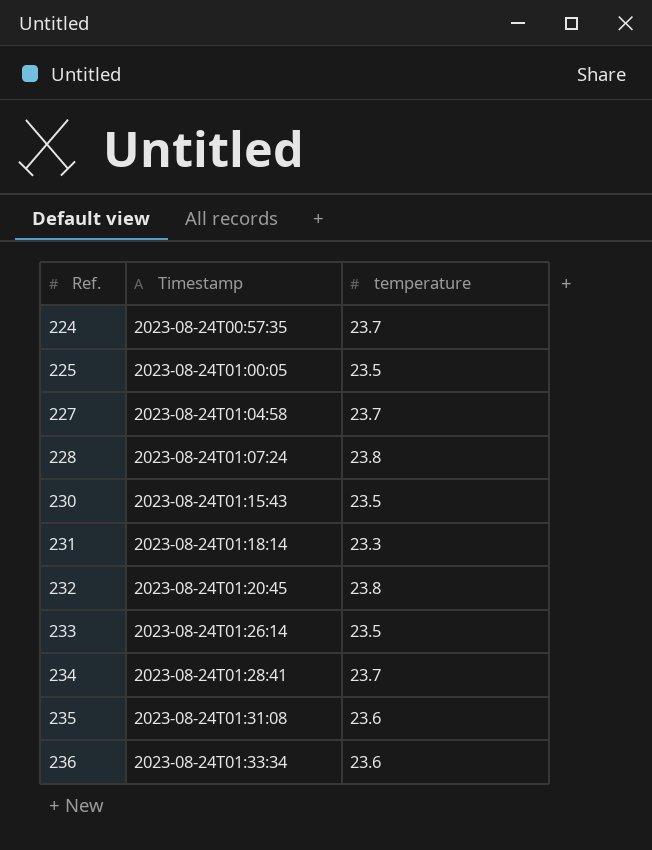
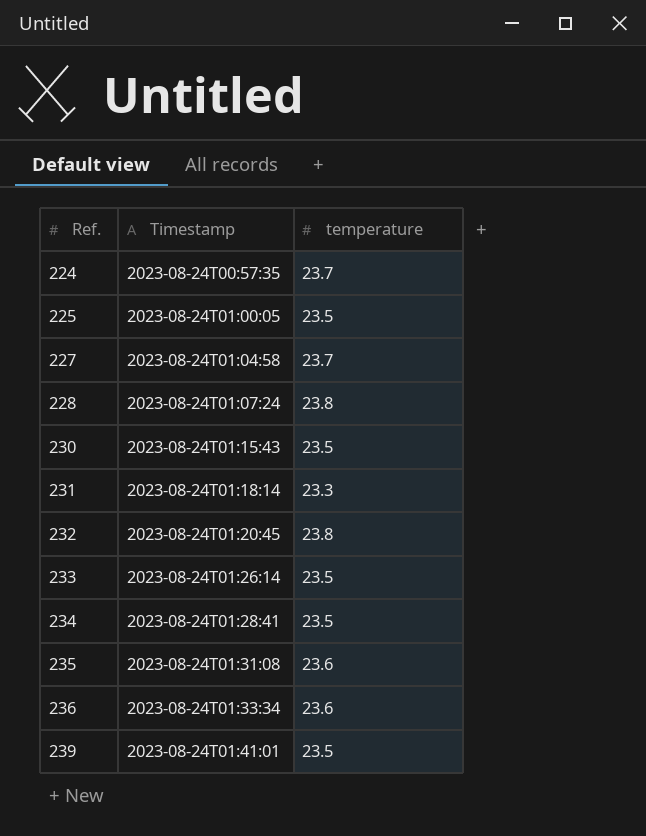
234 | temperature: 23.7 -> 23.5
row 239: none -> 2023-08-24T01:41:01 | 23.5

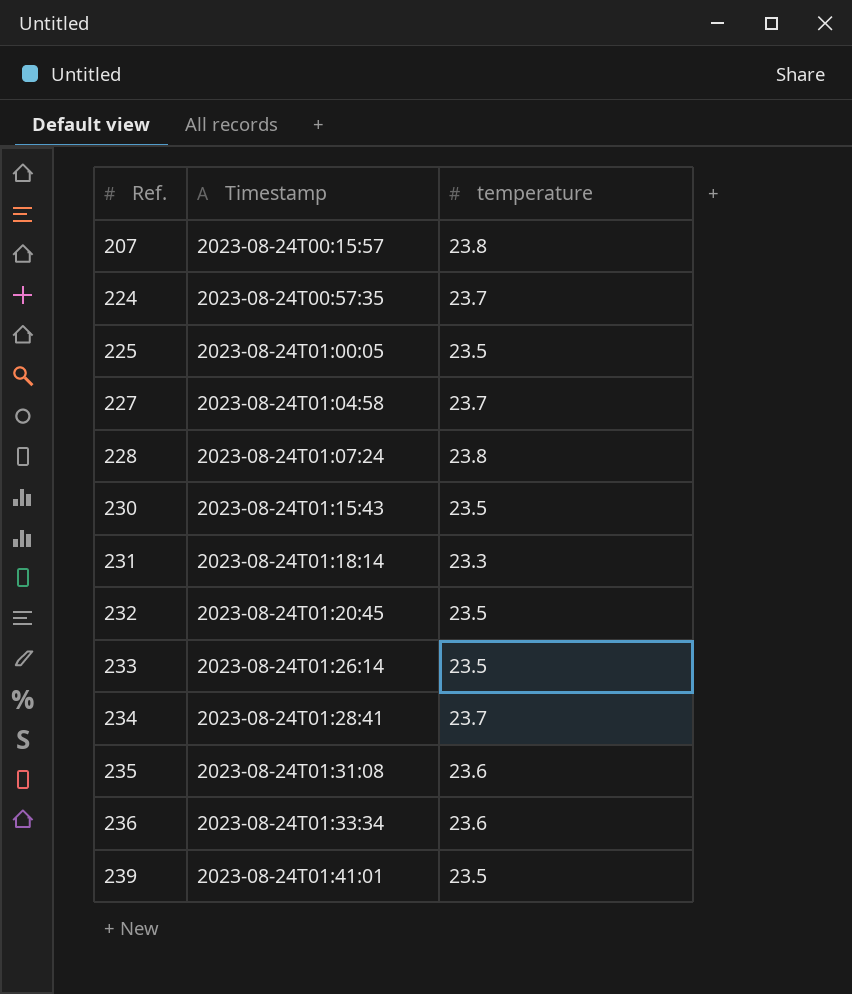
row 207: none -> 2023-08-24T00:15:57 | 23.8
232 | temperature: 23.8 -> 23.5
234 | temperature: 23.5 -> 23.7

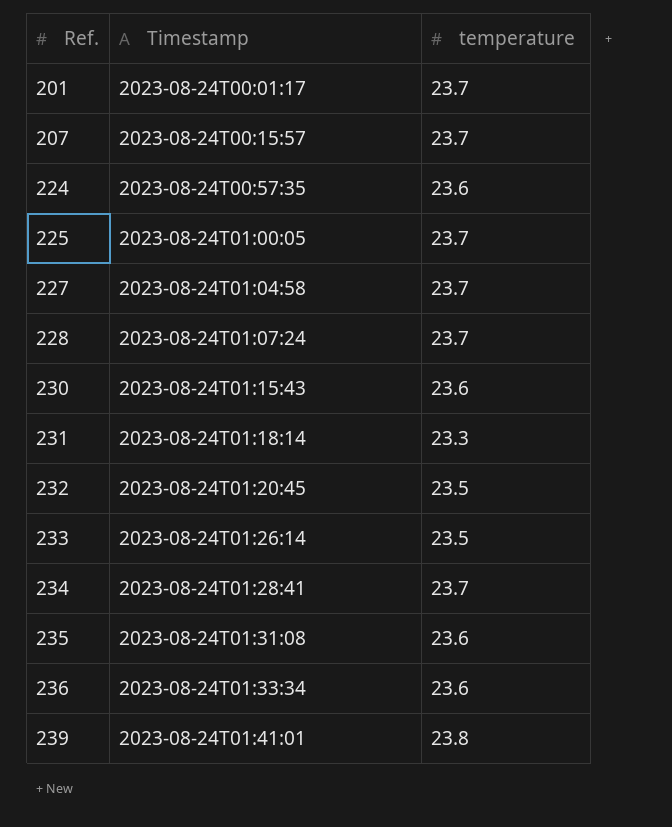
row 201: none -> 2023-08-24T00:01:17 | 23.7
207 | temperature: 23.8 -> 23.7
224 | temperature: 23.7 -> 23.6
225 | temperature: 23.5 -> 23.7
228 | temperature: 23.8 -> 23.7
230 | temperature: 23.5 -> 23.6
239 | temperature: 23.5 -> 23.8

